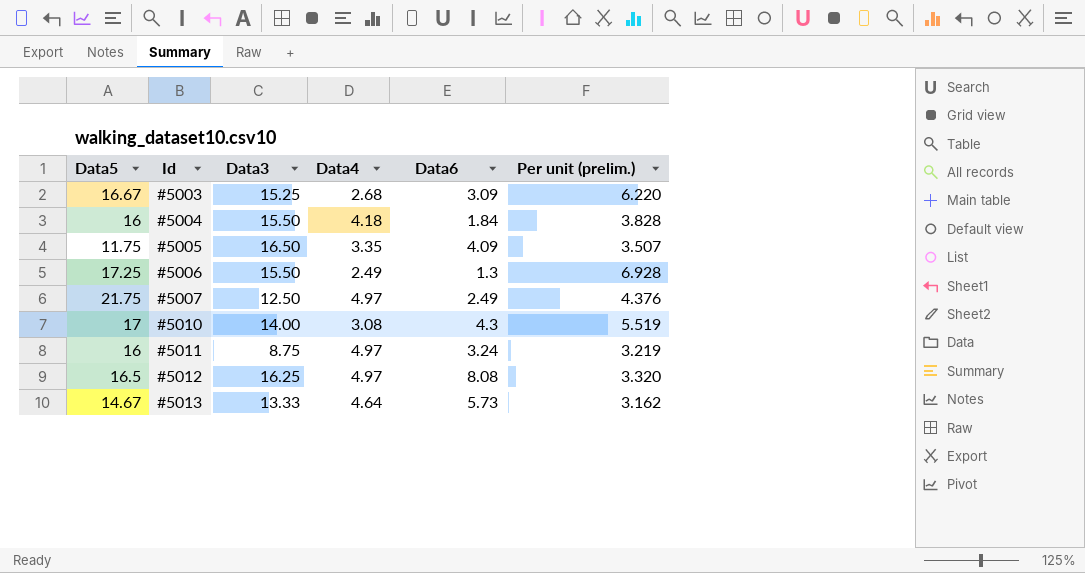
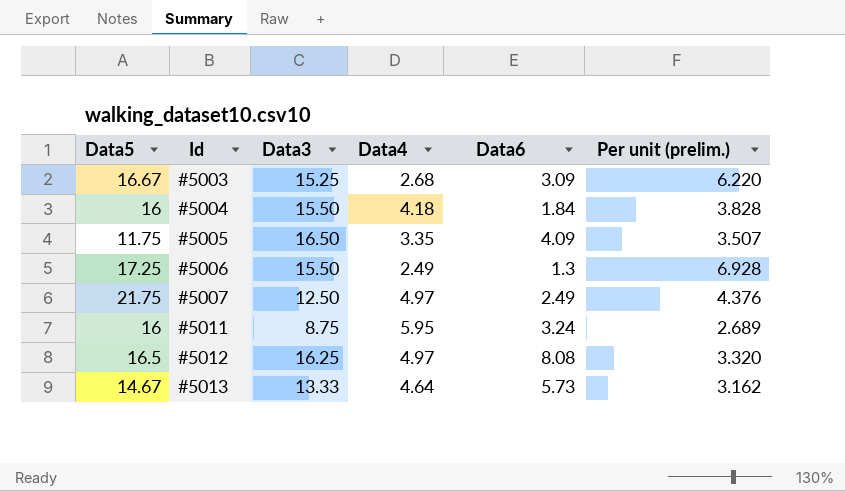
row #5010: 17 | 14.00 | 3.08 | 4.3 | 5.519 -> none
#5011 | Data4: 4.97 -> 5.95
#5011 | Per unit (prelim.): 3.219 -> 2.689

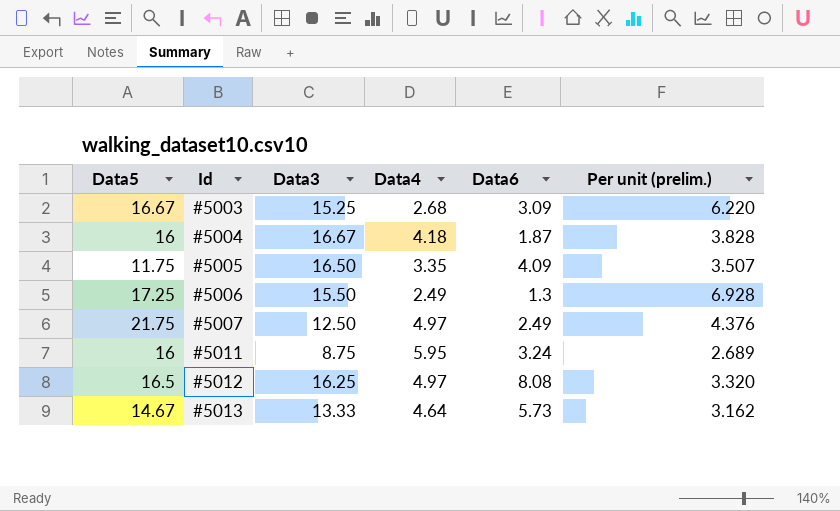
#5004 | Data3: 15.50 -> 16.67
#5004 | Data6: 1.84 -> 1.87

